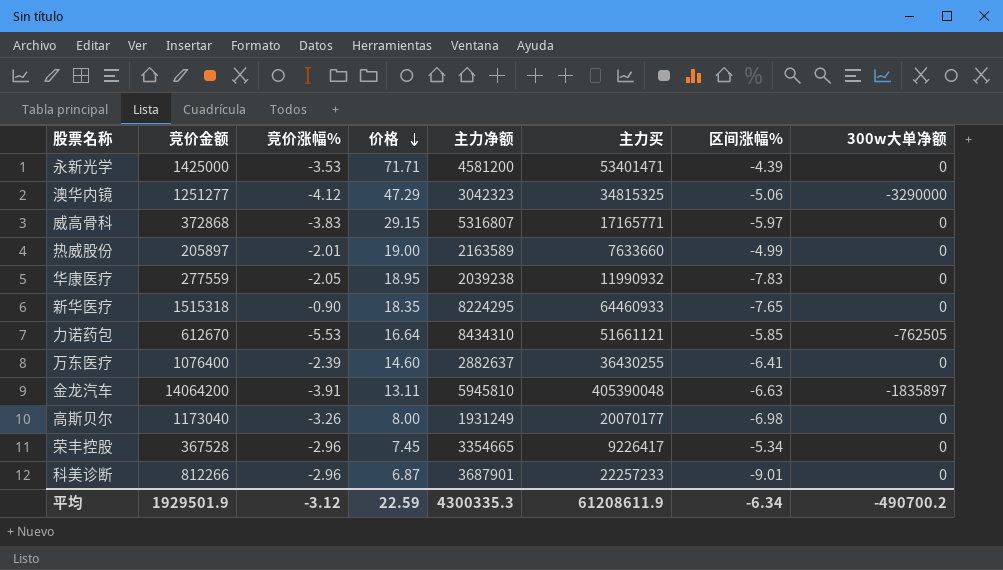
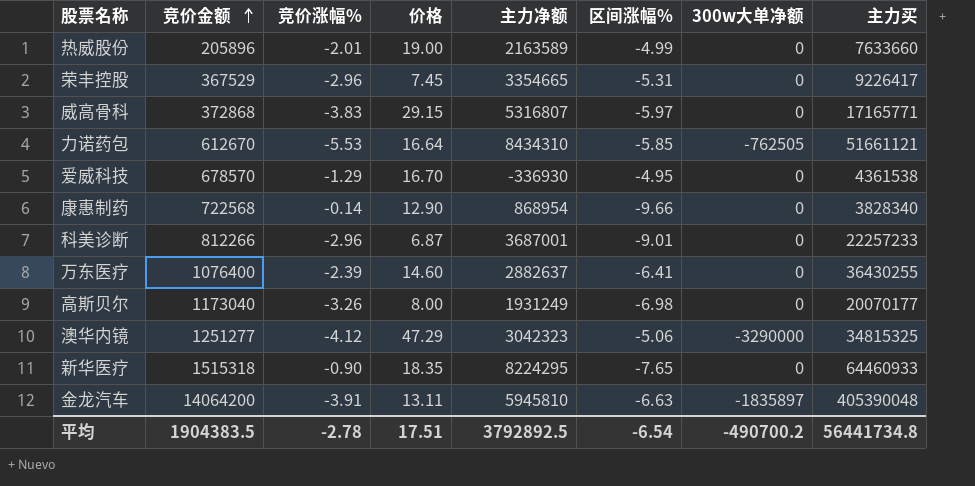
row order: 价格 descending -> 竞价金额 ascending
column 主力买 | position: 6 -> 8
row 永新光学: 1425000 | -3.53 | 71.71 | 4581200 | 53401471 | -4.39 | 0 -> none
row 华康医疗: 277559 | -2.05 | 18.95 | 2039238 | 11990932 | -7.83 | 0 -> none
热威股份 | 竞价金额: 205897 -> 205896
荣丰控股 | 竞价金额: 367528 -> 367529
荣丰控股 | 区间涨幅%: -5.34 -> -5.31
row 爱威科技: none -> 678570 | -1.29 | 16.70 | -336930 | -4.95 | 0 | 4361538
row 康惠制药: none -> 722568 | -0.14 | 12.90 | 868954 | -9.66 | 0 | 3828340
科美诊断 | 主力净额: 3687901 -> 3687001
平均 | 竞价金额: 1929501.9 -> 1904383.5
平均 | 竞价涨幅%: -3.12 -> -2.78
平均 | 价格: 22.59 -> 17.51
平均 | 主力净额: 4300335.3 -> 3792892.5
平均 | 区间涨幅%: -6.34 -> -6.54
平均 | 主力买: 61208611.9 -> 56441734.8

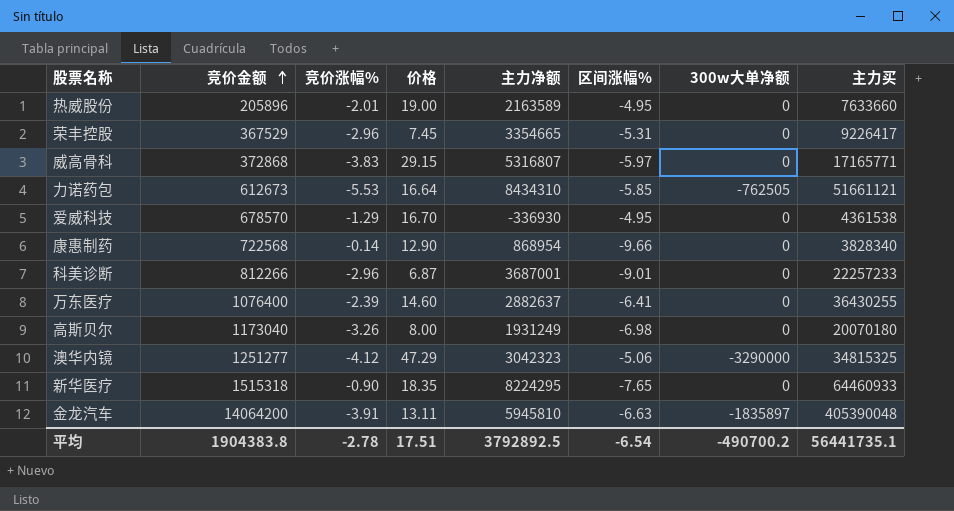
热威股份 | 区间涨幅%: -4.99 -> -4.95
力诺药包 | 竞价金额: 612670 -> 612673
高斯贝尔 | 主力买: 20070177 -> 20070180
平均 | 竞价金额: 1904383.5 -> 1904383.8
平均 | 主力买: 56441734.8 -> 56441735.1

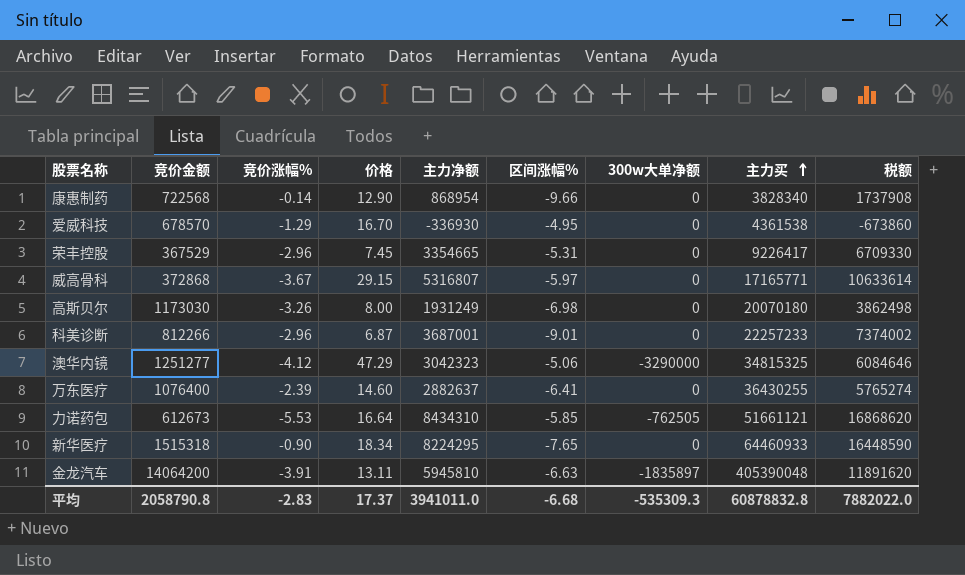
row order: 竞价金额 ascending -> 主力买 ascending
column 税额 | formula: none -> [主力净额] * 2
row 热威股份: 205896 | -2.01 | 19.00 | 2163589 | -4.95 | 0 | 7633660 -> none
威高骨科 | 竞价涨幅%: -3.83 -> -3.67
高斯贝尔 | 竞价金额: 1173040 -> 1173030
新华医疗 | 价格: 18.35 -> 18.34
平均 | 竞价金额: 1904383.8 -> 2058790.8
平均 | 竞价涨幅%: -2.78 -> -2.83
平均 | 价格: 17.51 -> 17.37
平均 | 主力净额: 3792892.5 -> 3941011.0
平均 | 区间涨幅%: -6.54 -> -6.68
平均 | 300w大单净额: -490700.2 -> -535309.3
平均 | 主力买: 56441735.1 -> 60878832.8

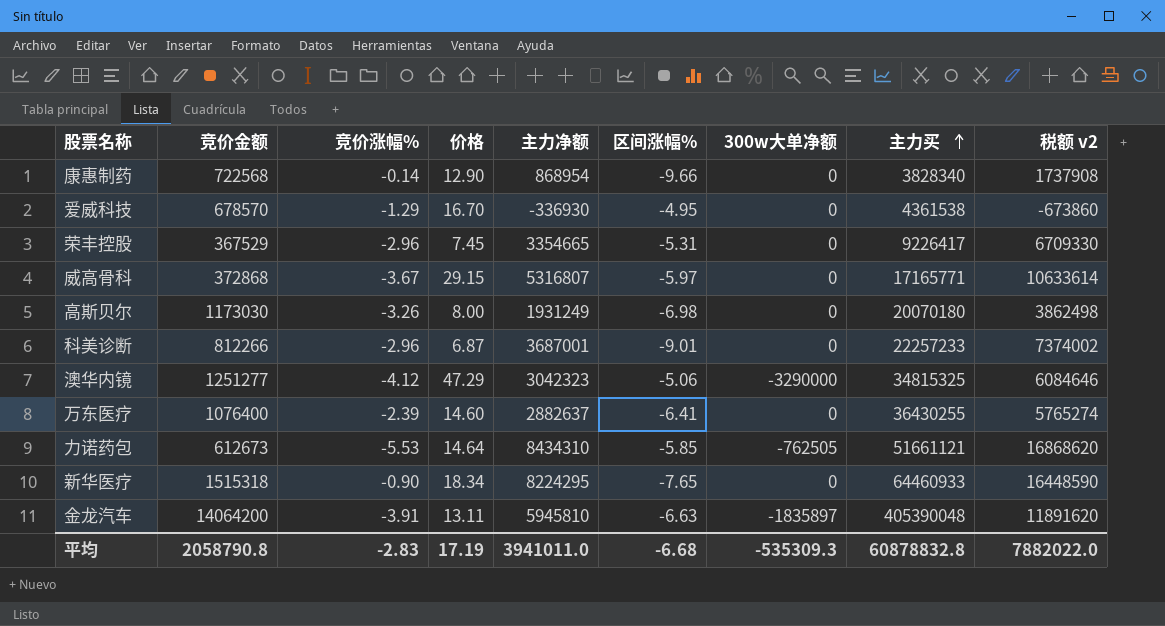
column name: 税额 -> 税额 v2
力诺药包 | 价格: 16.64 -> 14.64
平均 | 价格: 17.37 -> 17.19

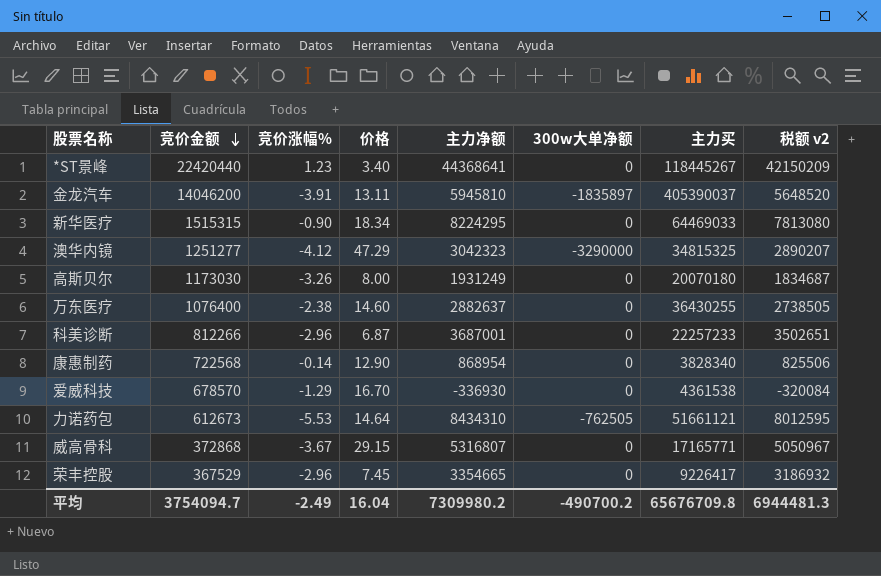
row order: 主力买 ascending -> 竞价金额 descending
column 区间涨幅% | position: 6 -> none
column 税额 v2 | formula: [主力净额] * 2 -> [主力净额] * 0.95
row *ST景峰: none -> 22420440 | 1.23 | 3.40 | 44368641 | 0 | 118445267 | 42150209
金龙汽车 | 竞价金额: 14064200 -> 14046200
金龙汽车 | 主力买: 405390048 -> 405390037
新华医疗 | 竞价金额: 1515318 -> 1515315
新华医疗 | 主力买: 64460933 -> 64469033
万东医疗 | 竞价涨幅%: -2.39 -> -2.38
平均 | 竞价金额: 2058790.8 -> 3754094.7
平均 | 竞价涨幅%: -2.83 -> -2.49
平均 | 价格: 17.19 -> 16.04
平均 | 主力净额: 3941011.0 -> 7309980.2
平均 | 300w大单净额: -535309.3 -> -490700.2
平均 | 主力买: 60878832.8 -> 65676709.8
平均 | 税额 v2: 7882022.0 -> 6944481.3

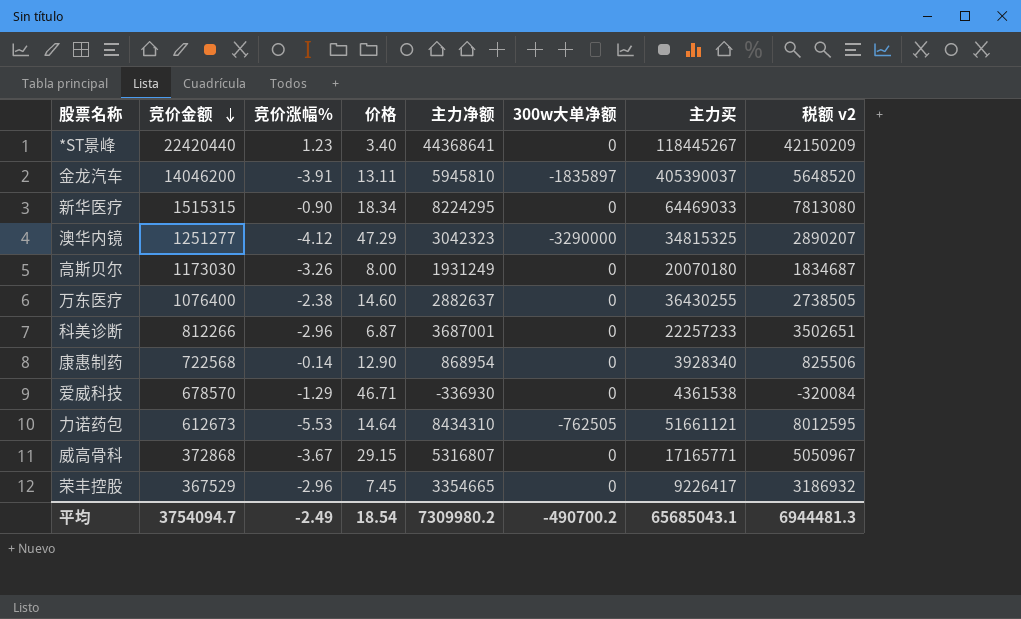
康惠制药 | 主力买: 3828340 -> 3928340
爱威科技 | 价格: 16.70 -> 46.71
平均 | 价格: 16.04 -> 18.54
平均 | 主力买: 65676709.8 -> 65685043.1

